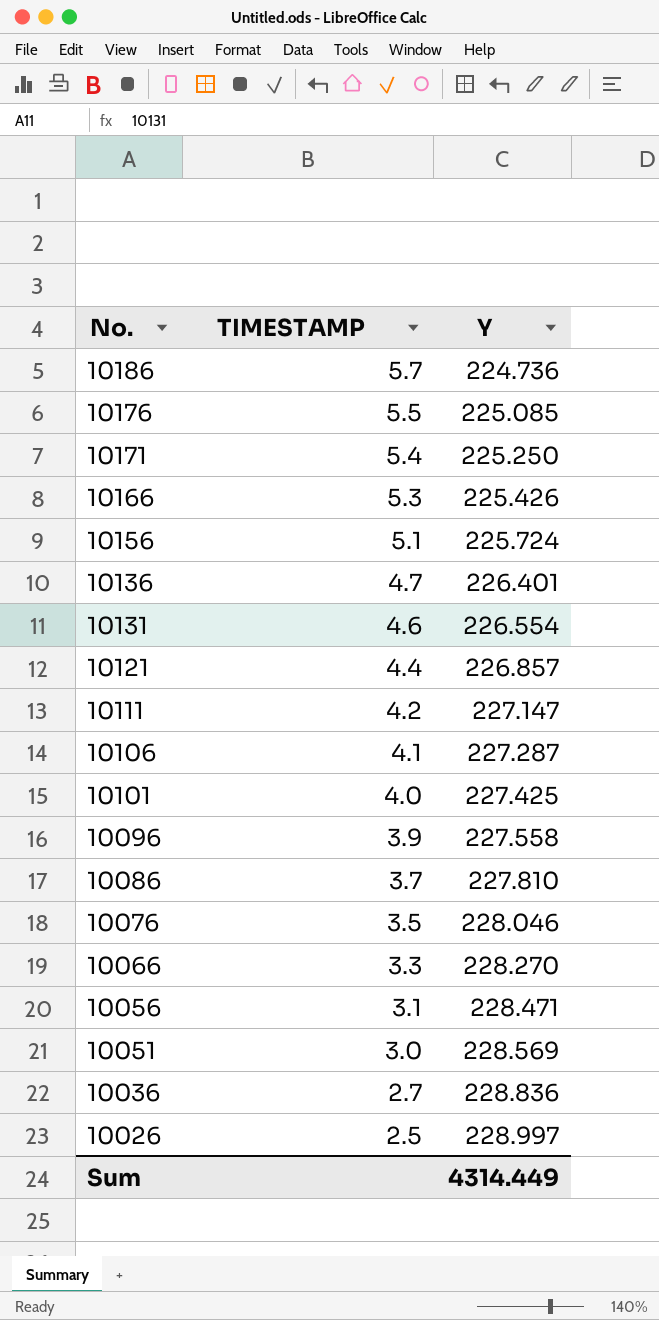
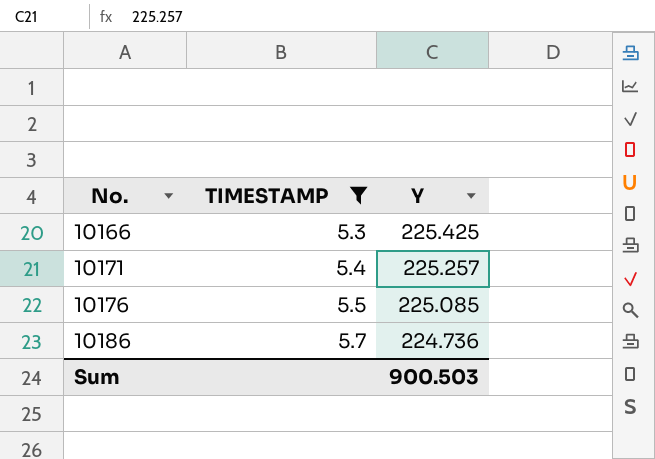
filter: none -> TIMESTAMP >= 5.3
row order: No. descending -> No. ascending
10166 | Y: 225.426 -> 225.425
10171 | Y: 225.250 -> 225.257
Sum | Y: 4314.449 -> 900.503

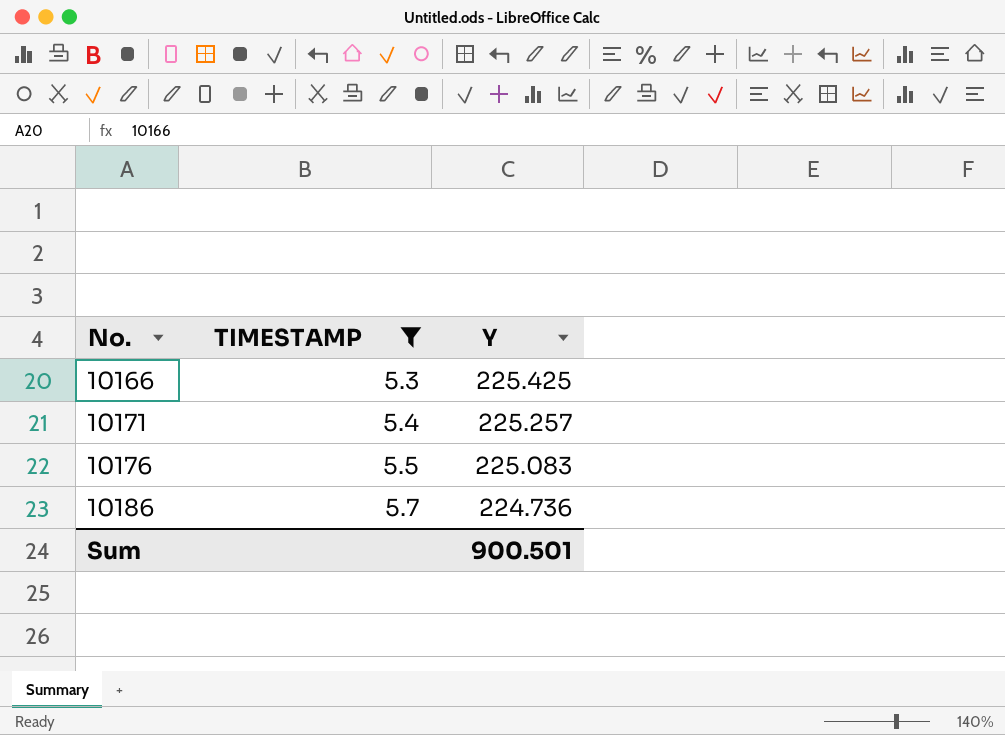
10176 | Y: 225.085 -> 225.083
Sum | Y: 900.503 -> 900.501

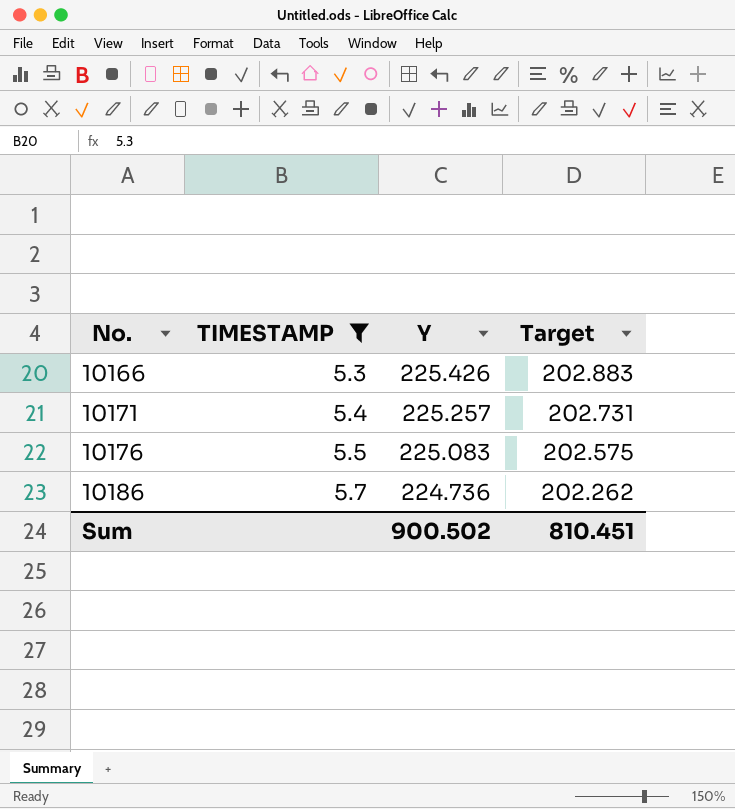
column Target | formula: none -> [Y] * 0.9
10166 | Y: 225.425 -> 225.426
Sum | Y: 900.501 -> 900.502

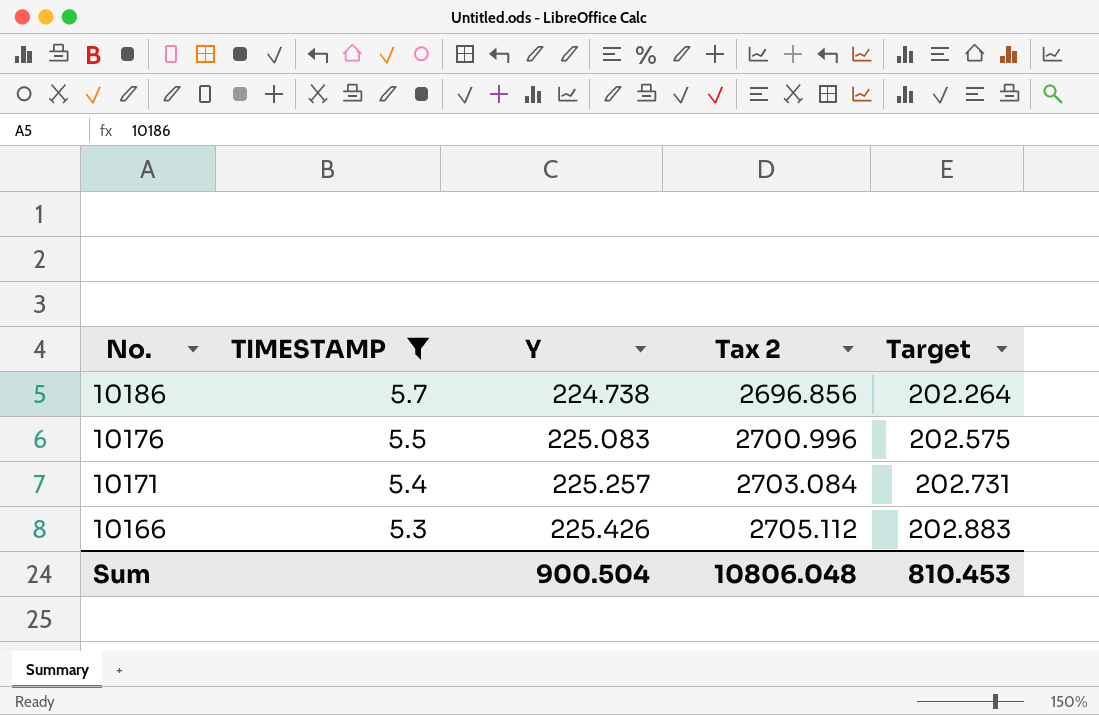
row order: No. ascending -> No. descending
column Tax 2 | formula: none -> [Y] * 12
10186 | Y: 224.736 -> 224.738
10186 | Target: 202.262 -> 202.264
Sum | Y: 900.502 -> 900.504
Sum | Target: 810.451 -> 810.453

